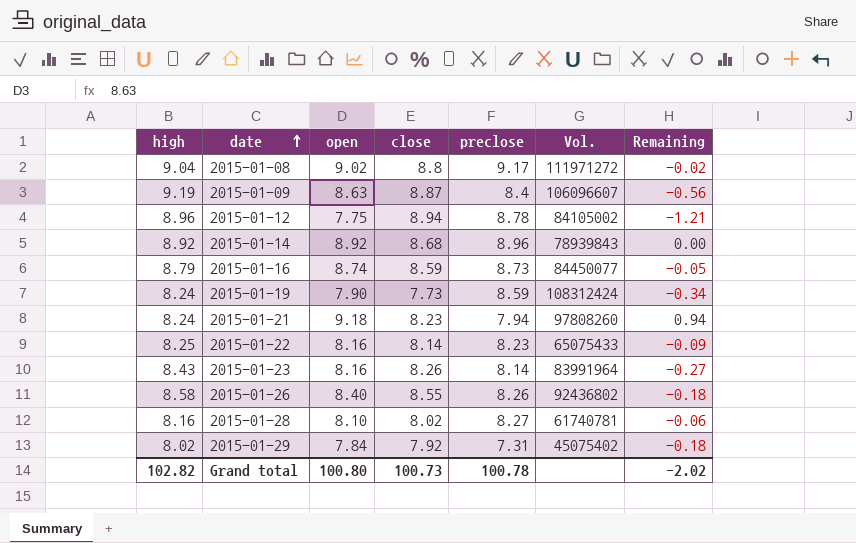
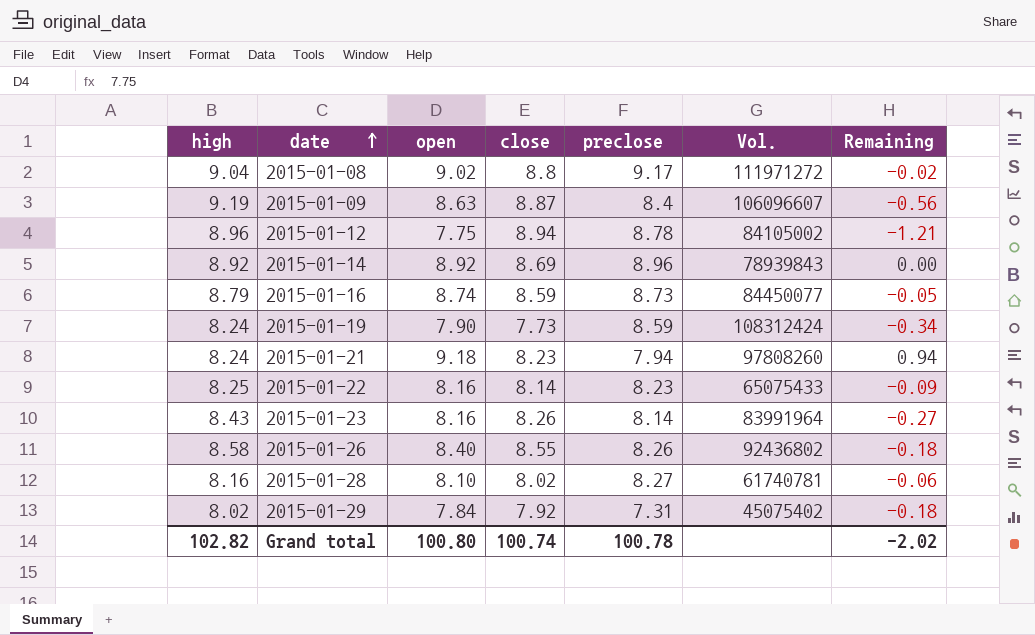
2015-01-14 | close: 8.68 -> 8.69
Grand total | close: 100.73 -> 100.74

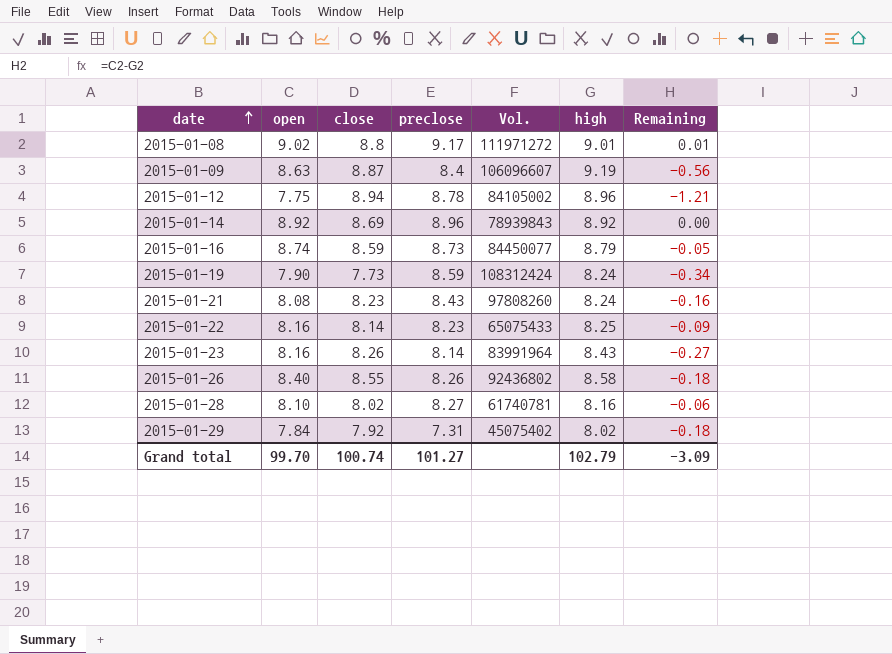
column high | position: 1 -> 6
2015-01-08 | high: 9.04 -> 9.01
2015-01-08 | Remaining: -0.02 -> 0.01
2015-01-21 | open: 9.18 -> 8.08
2015-01-21 | preclose: 7.94 -> 8.43
2015-01-21 | Remaining: 0.94 -> -0.16
Grand total | open: 100.80 -> 99.70
Grand total | preclose: 100.78 -> 101.27
Grand total | high: 102.82 -> 102.79
Grand total | Remaining: -2.02 -> -3.09

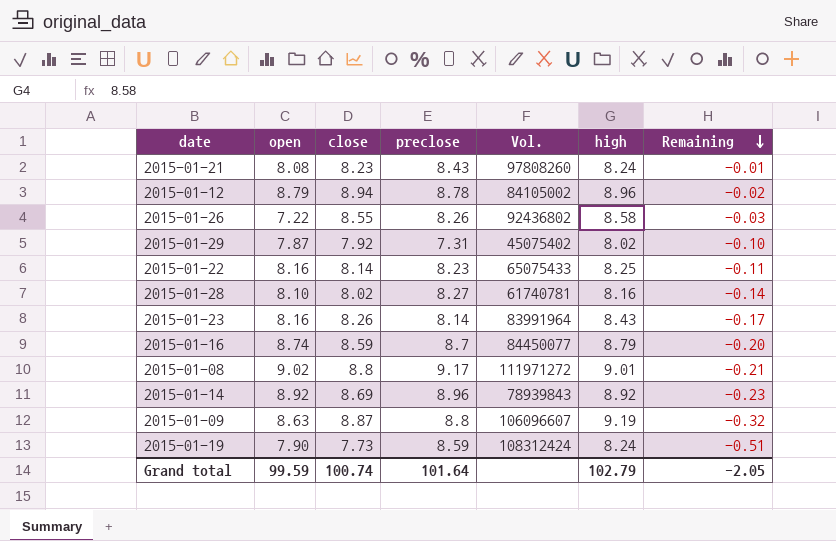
row order: date ascending -> Remaining descending
column Remaining | formula: [open] - [high] -> [close] - [high]
2015-01-12 | open: 7.75 -> 8.79
2015-01-26 | open: 8.40 -> 7.22
2015-01-29 | open: 7.84 -> 7.87
2015-01-16 | preclose: 8.73 -> 8.7
2015-01-09 | preclose: 8.4 -> 8.8
Grand total | open: 99.70 -> 99.59
Grand total | preclose: 101.27 -> 101.64
Grand total | Remaining: -3.09 -> -2.05

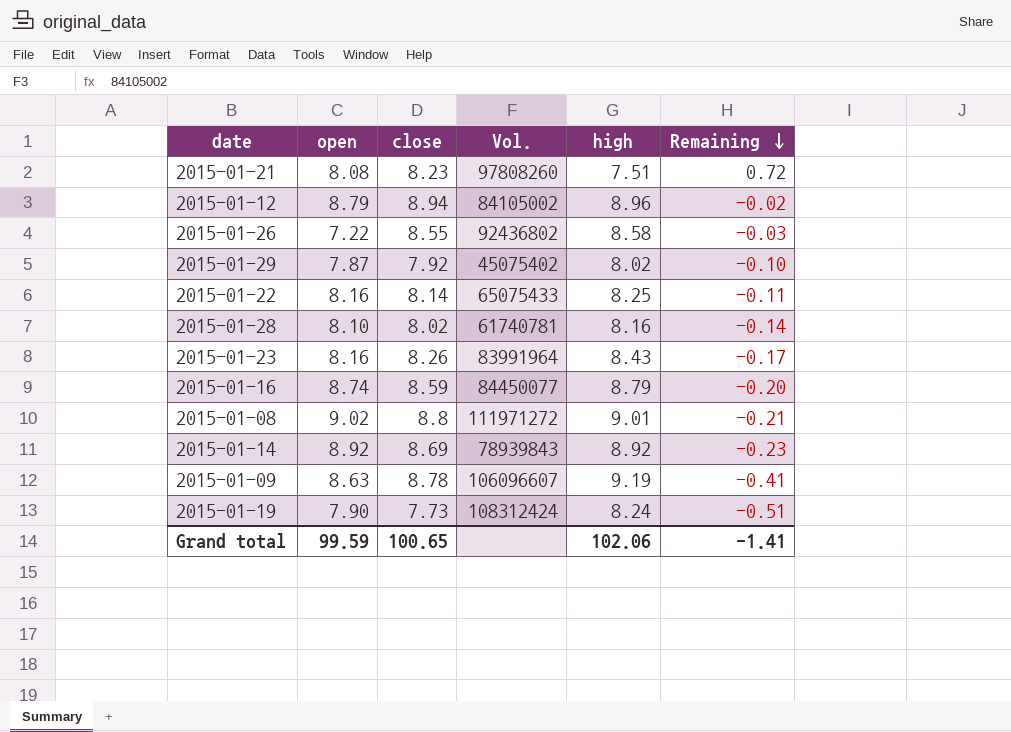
column preclose | position: 4 -> none
2015-01-21 | high: 8.24 -> 7.51
2015-01-21 | Remaining: -0.01 -> 0.72
2015-01-09 | close: 8.87 -> 8.78
2015-01-09 | Remaining: -0.32 -> -0.41
Grand total | close: 100.74 -> 100.65
Grand total | high: 102.79 -> 102.06
Grand total | Remaining: -2.05 -> -1.41

